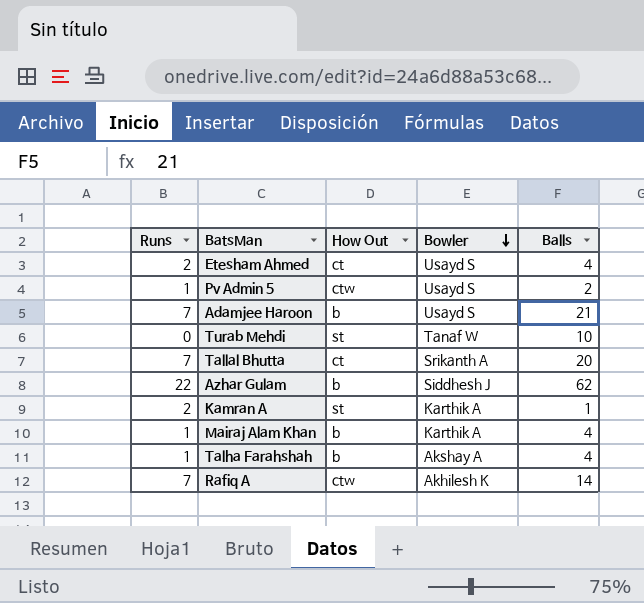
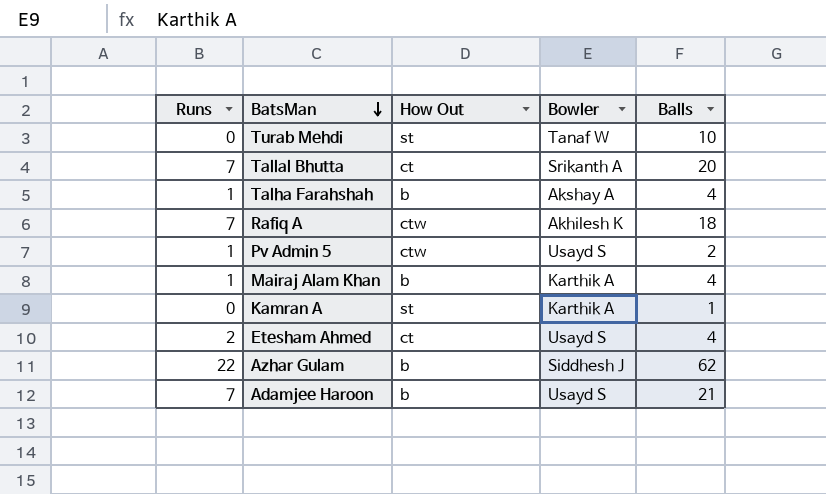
row order: Bowler descending -> BatsMan descending
Rafiq A | Balls: 14 -> 18
Kamran A | Runs: 2 -> 0

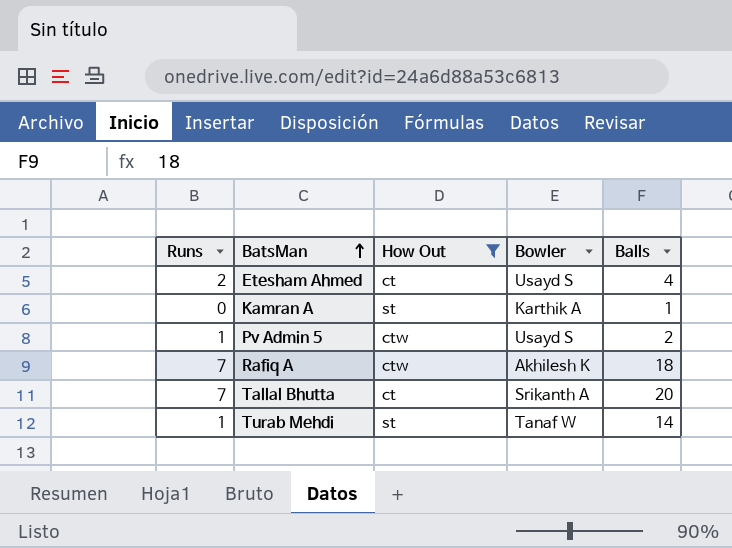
filter: none -> How Out != b
row order: BatsMan descending -> BatsMan ascending
Turab Mehdi | Runs: 0 -> 1
Turab Mehdi | Balls: 10 -> 14

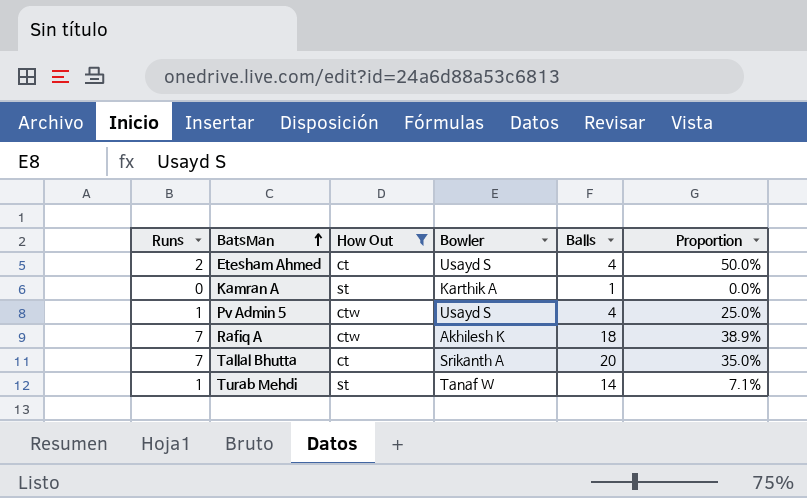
column Proportion | formula: none -> [Runs] / [Balls]
Pv Admin 5 | Balls: 2 -> 4

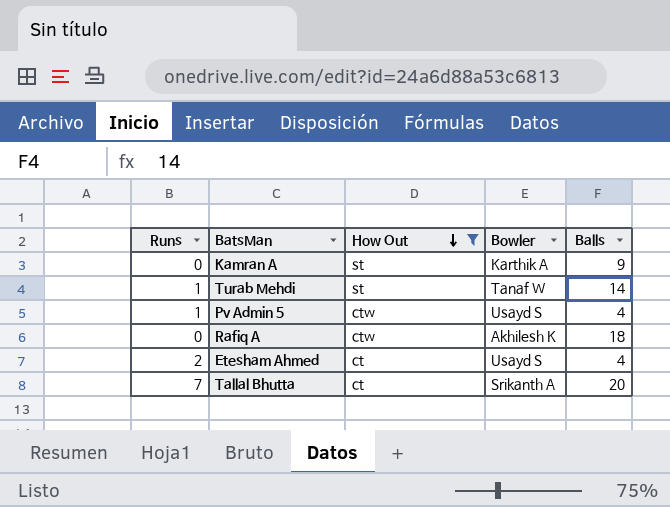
row order: BatsMan ascending -> How Out descending
column Proportion | formula: [Runs] / [Balls] -> none
Kamran A | Balls: 1 -> 9
Rafiq A | Runs: 7 -> 0

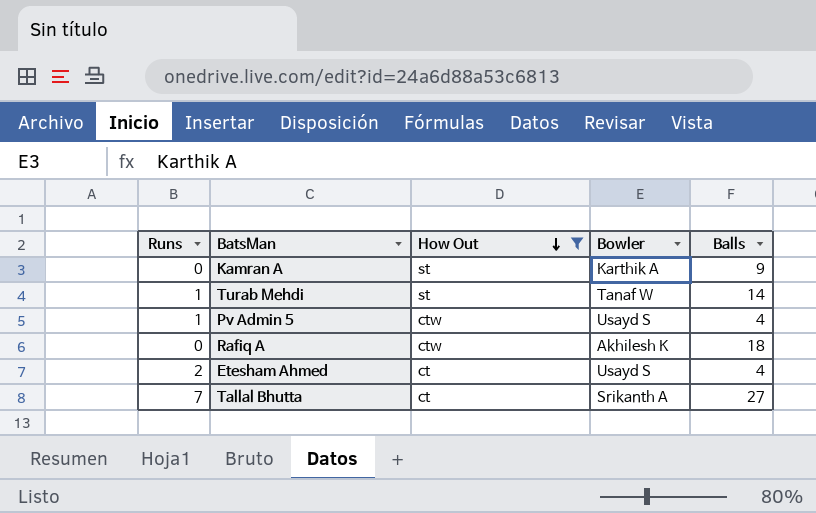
Tallal Bhutta | Balls: 20 -> 27

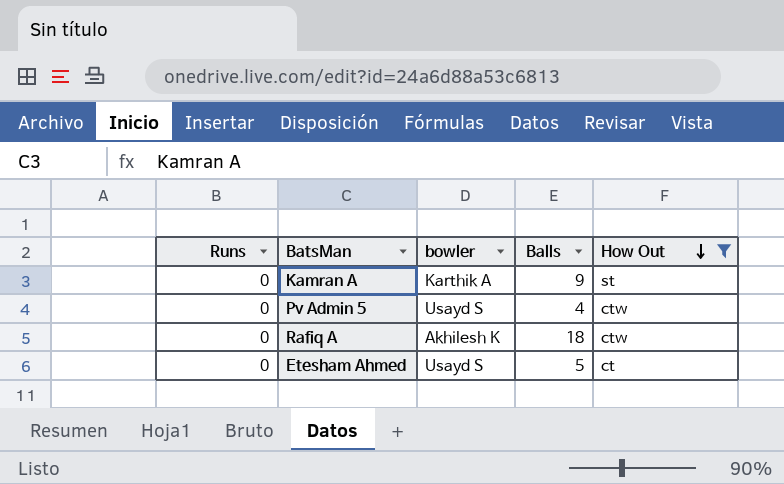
column name: Bowler -> bowler
column How Out | position: 3 -> 5
row Turab Mehdi: 1 | st | Tanaf W | 14 -> none
row Tallal Bhutta: 7 | ct | Srikanth A | 27 -> none
Pv Admin 5 | Runs: 1 -> 0
Etesham Ahmed | Runs: 2 -> 0
Etesham Ahmed | Balls: 4 -> 5

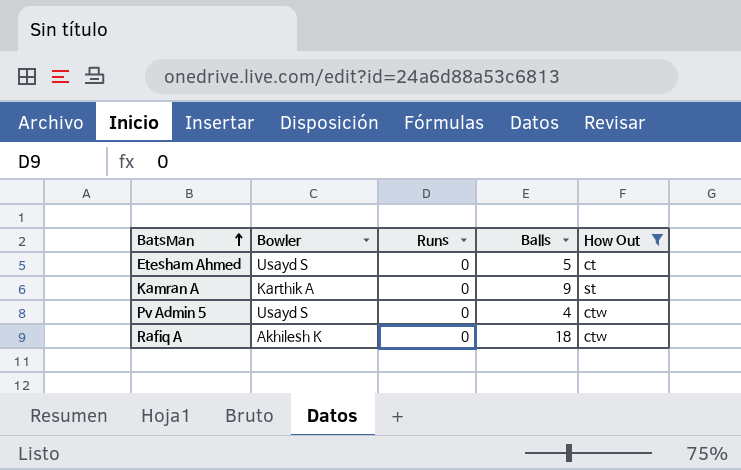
row order: How Out descending -> BatsMan ascending
column name: bowler -> Bowler
column Runs | position: 1 -> 3

